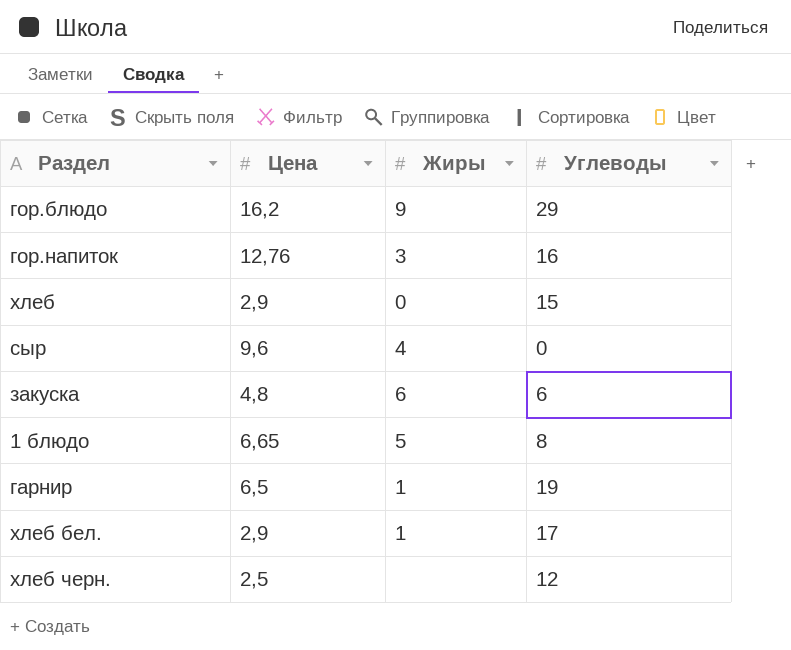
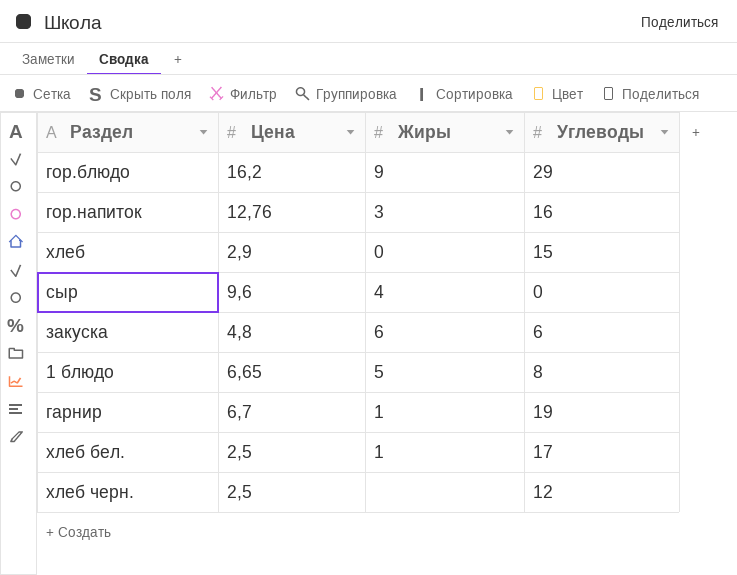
гарнир | Цена: 6,5 -> 6,7
хлеб бел. | Цена: 2,9 -> 2,5

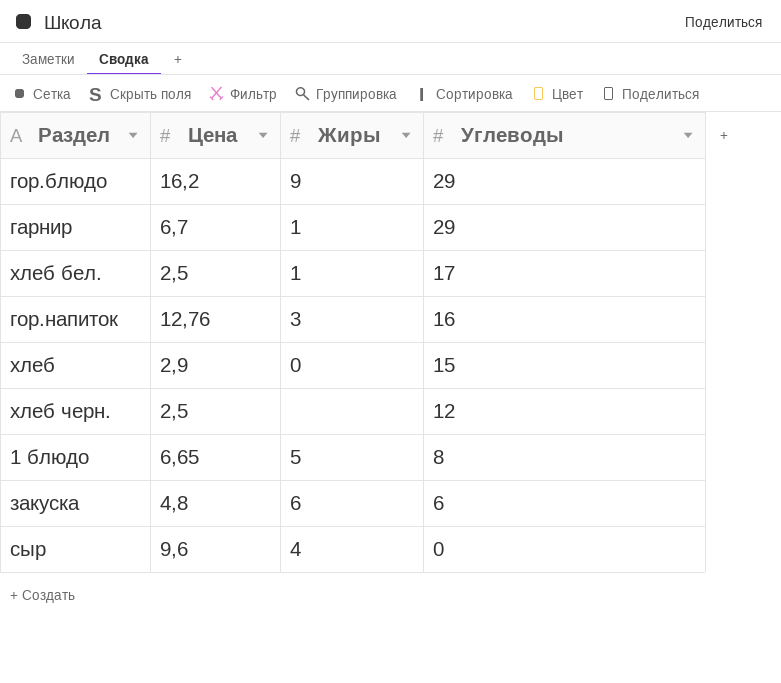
row order: none -> Углеводы descending
гарнир | Углеводы: 19 -> 29

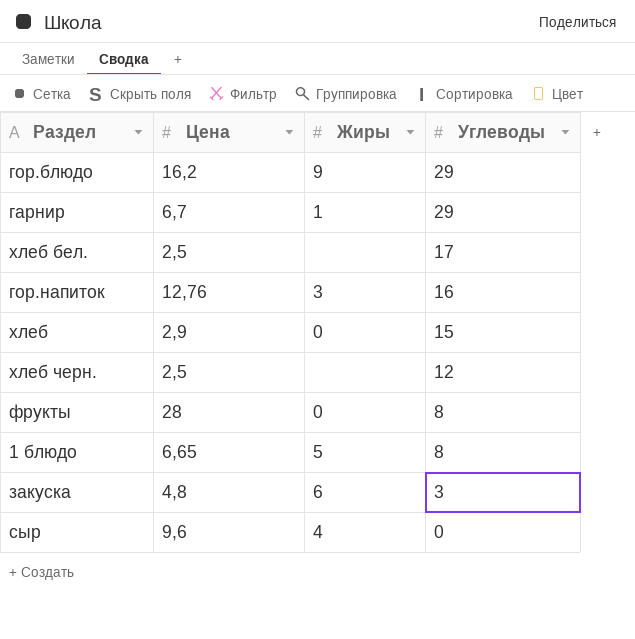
хлеб бел. | Жиры: 1 -> none
row фрукты: none -> 28 | 0 | 8
закуска | Углеводы: 6 -> 3

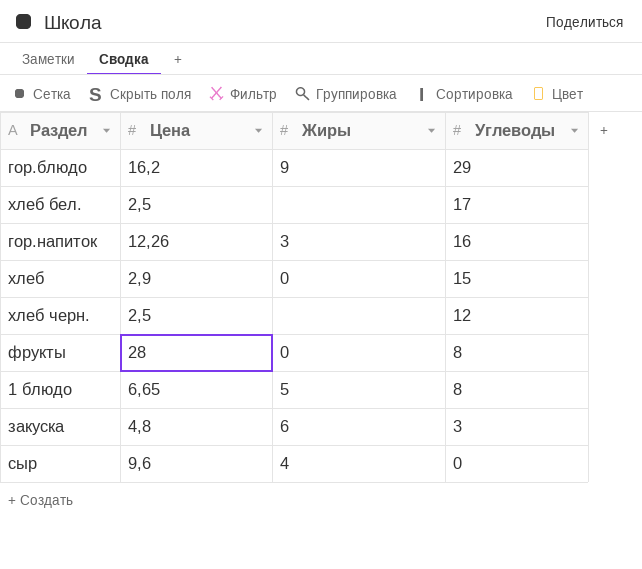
row гарнир: 6,7 | 1 | 29 -> none
гор.напиток | Цена: 12,76 -> 12,26

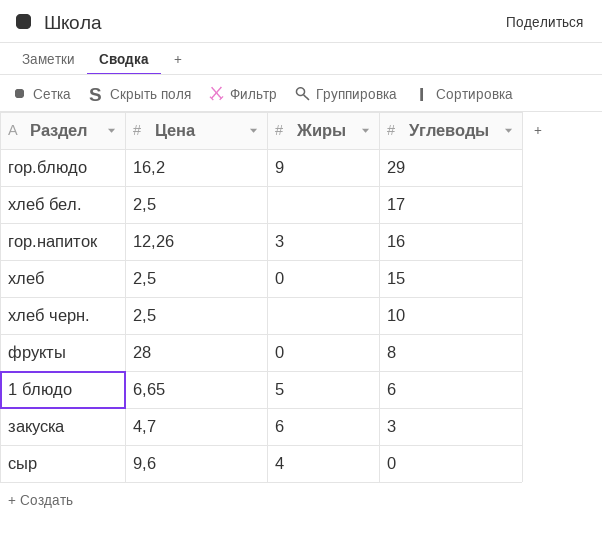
хлеб | Цена: 2,9 -> 2,5
хлеб черн. | Углеводы: 12 -> 10
1 блюдо | Углеводы: 8 -> 6
закуска | Цена: 4,8 -> 4,7

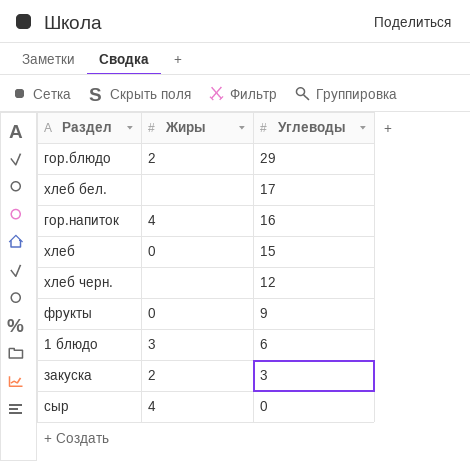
column Цена | position: 2 -> none
гор.блюдо | Жиры: 9 -> 2
гор.напиток | Жиры: 3 -> 4
хлеб черн. | Углеводы: 10 -> 12
фрукты | Углеводы: 8 -> 9
1 блюдо | Жиры: 5 -> 3
закуска | Жиры: 6 -> 2

